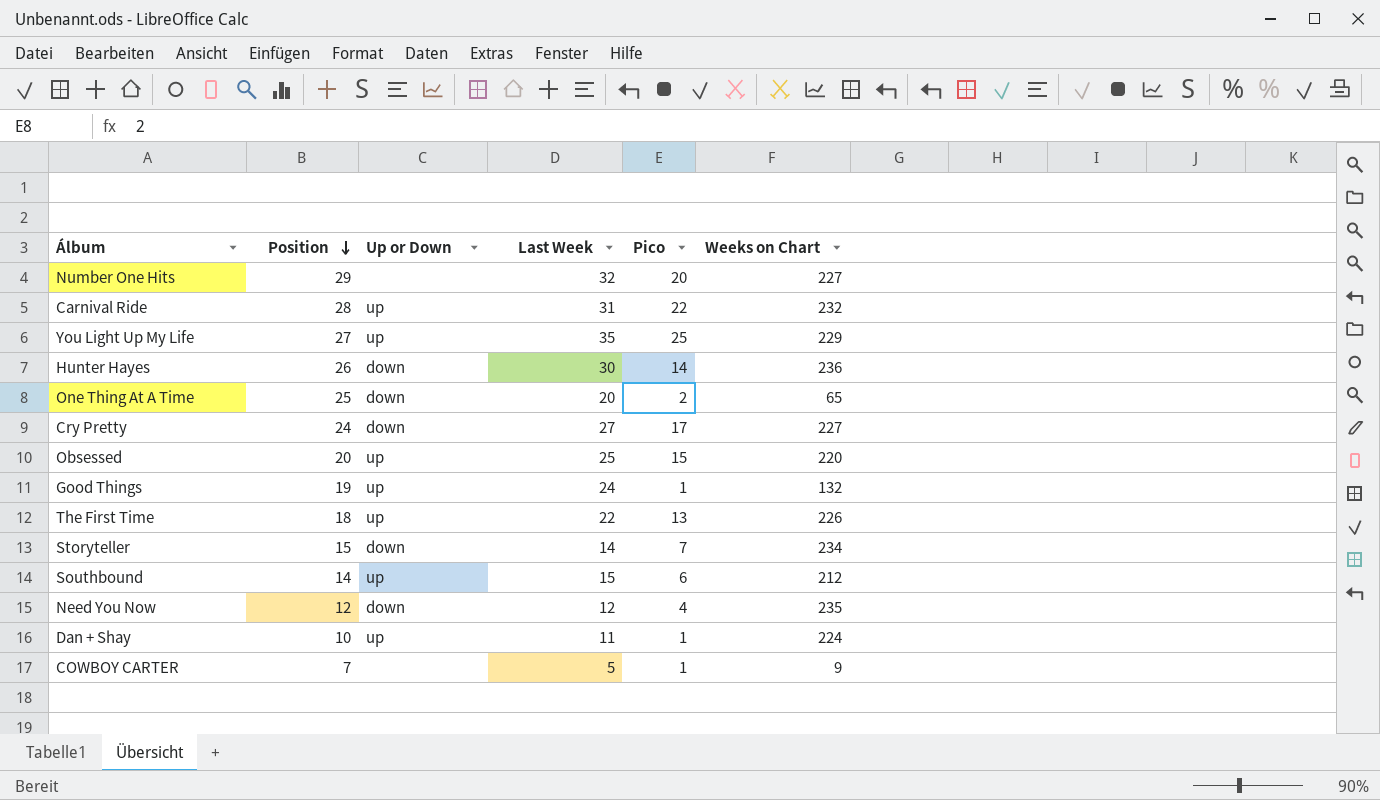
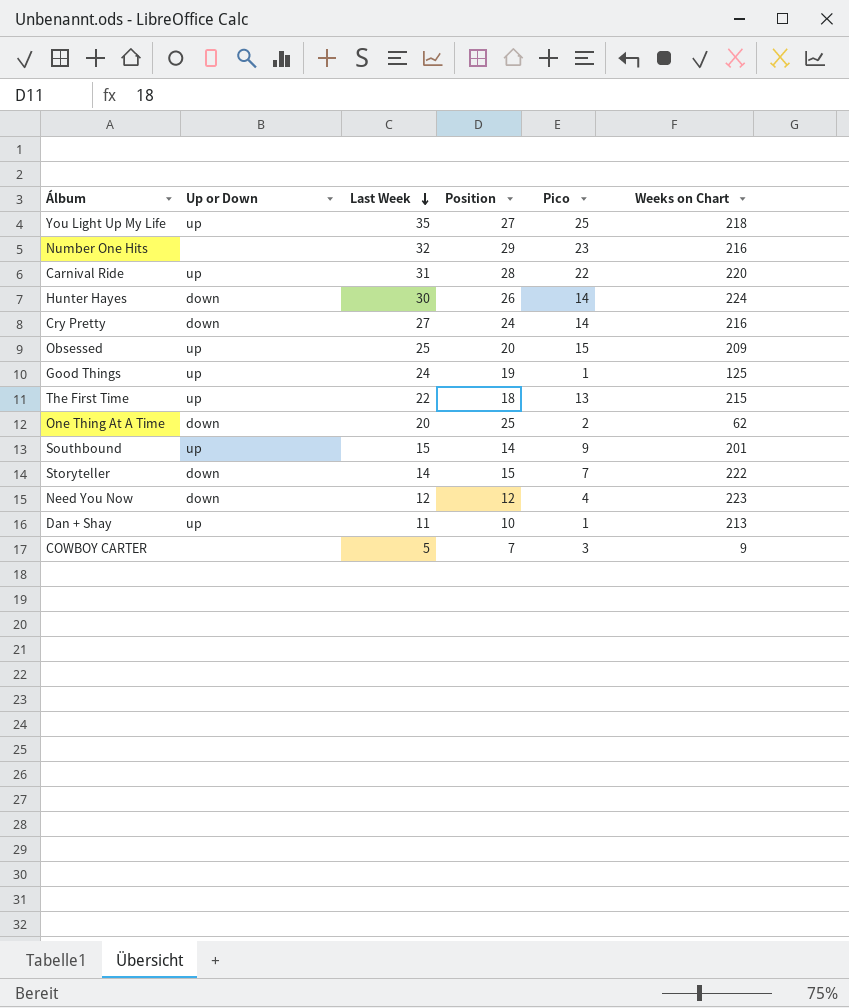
row order: Position descending -> Last Week descending
column Position | position: 2 -> 4
You Light Up My Life | Weeks on Chart: 229 -> 218
Number One Hits | Pico: 20 -> 23
Number One Hits | Weeks on Chart: 227 -> 216
Carnival Ride | Weeks on Chart: 232 -> 220
Hunter Hayes | Weeks on Chart: 236 -> 224
Cry Pretty | Pico: 17 -> 14
Cry Pretty | Weeks on Chart: 227 -> 216
Obsessed | Weeks on Chart: 220 -> 209
Good Things | Weeks on Chart: 132 -> 125
The First Time | Weeks on Chart: 226 -> 215
One Thing At A Time | Weeks on Chart: 65 -> 62
Southbound | Pico: 6 -> 9
Southbound | Weeks on Chart: 212 -> 201
Storyteller | Weeks on Chart: 234 -> 222
Need You Now | Weeks on Chart: 235 -> 223
Dan + Shay | Weeks on Chart: 224 -> 213
COWBOY CARTER | Pico: 1 -> 3

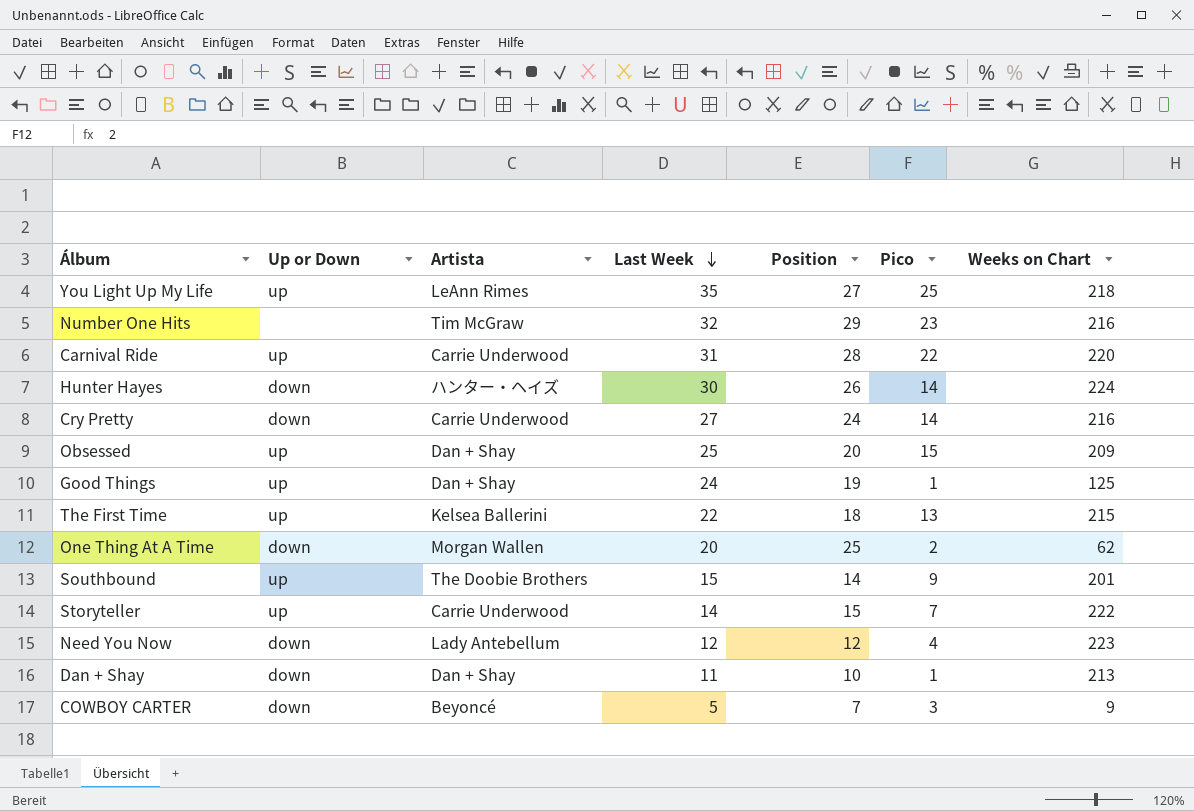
column Artista | position: none -> 3
Storyteller | Up or Down: down -> up
Dan + Shay | Up or Down: up -> down
COWBOY CARTER | Up or Down: none -> down

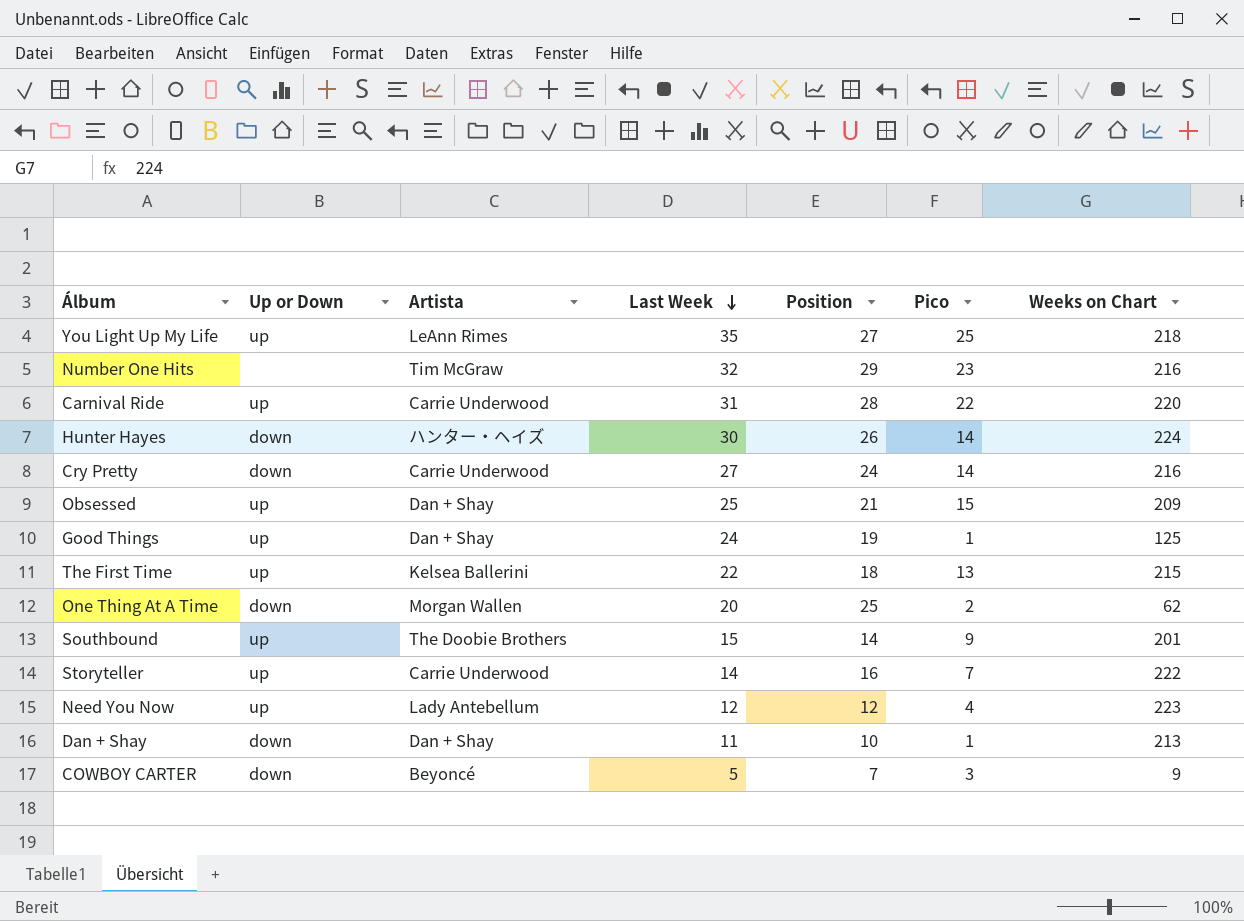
Obsessed | Position: 20 -> 21
Storyteller | Position: 15 -> 16
Need You Now | Up or Down: down -> up

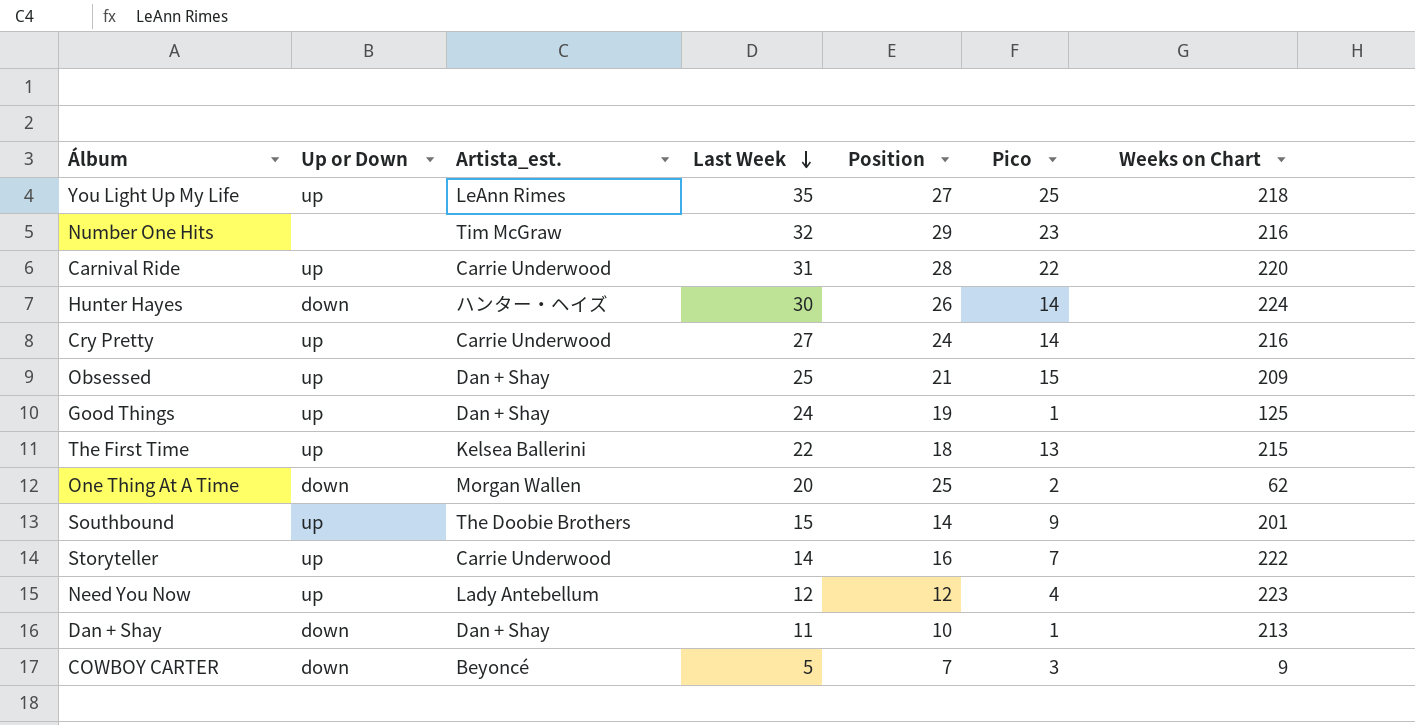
column name: Artista -> Artista_est.
Cry Pretty | Up or Down: down -> up

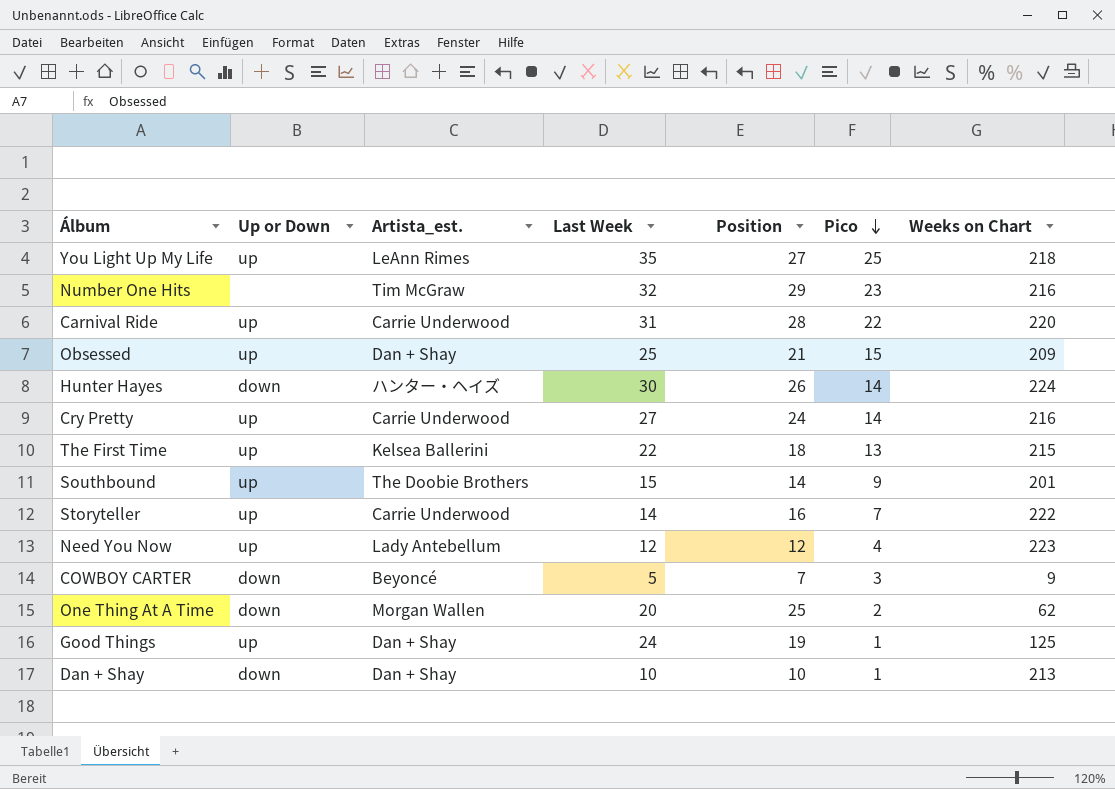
row order: Last Week descending -> Pico descending
Dan + Shay | Last Week: 11 -> 10

